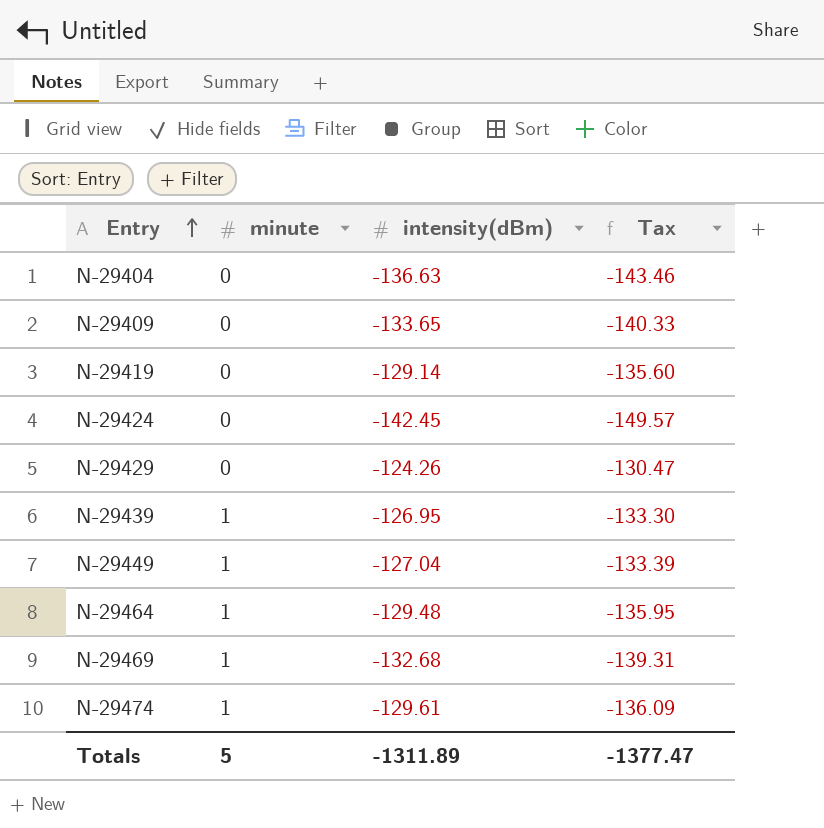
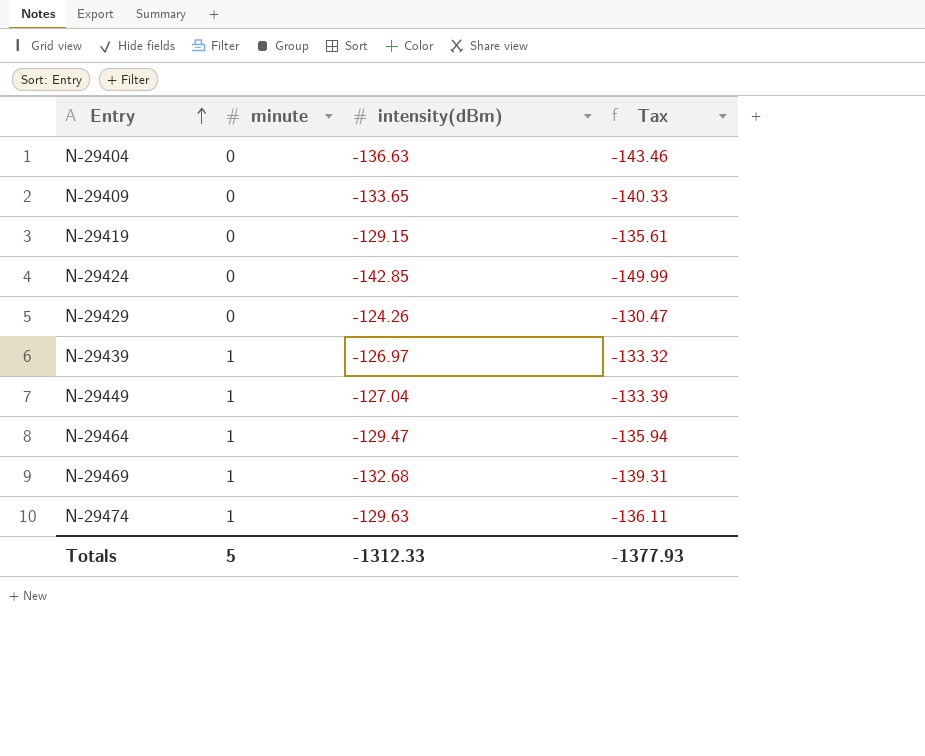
N-29419 | intensity(dBm): -129.14 -> -129.15
N-29419 | Tax: -135.60 -> -135.61
N-29424 | intensity(dBm): -142.45 -> -142.85
N-29424 | Tax: -149.57 -> -149.99
N-29439 | intensity(dBm): -126.95 -> -126.97
N-29439 | Tax: -133.30 -> -133.32
N-29464 | intensity(dBm): -129.48 -> -129.47
N-29464 | Tax: -135.95 -> -135.94
N-29474 | intensity(dBm): -129.61 -> -129.63
N-29474 | Tax: -136.09 -> -136.11
Totals | intensity(dBm): -1311.89 -> -1312.33
Totals | Tax: -1377.47 -> -1377.93

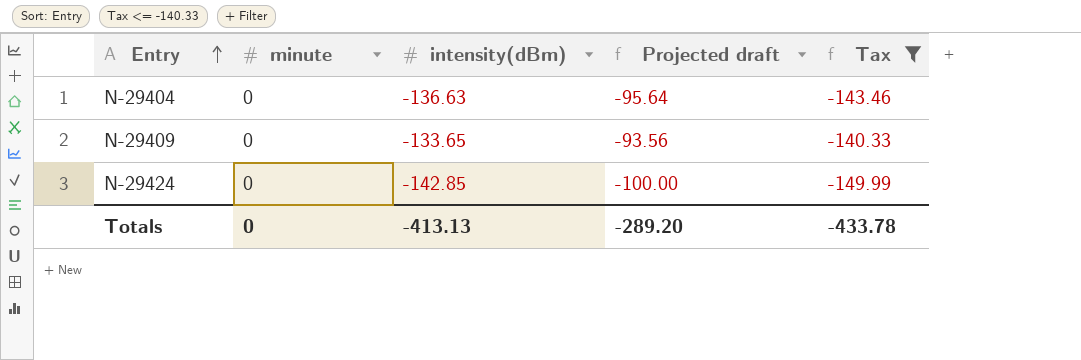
filter: none -> Tax <= -140.33
column Projected draft | formula: none -> [intensity(dBm)] * 0.7
Totals | minute: 5 -> 0
Totals | intensity(dBm): -1312.33 -> -413.13
Totals | Tax: -1377.93 -> -433.78

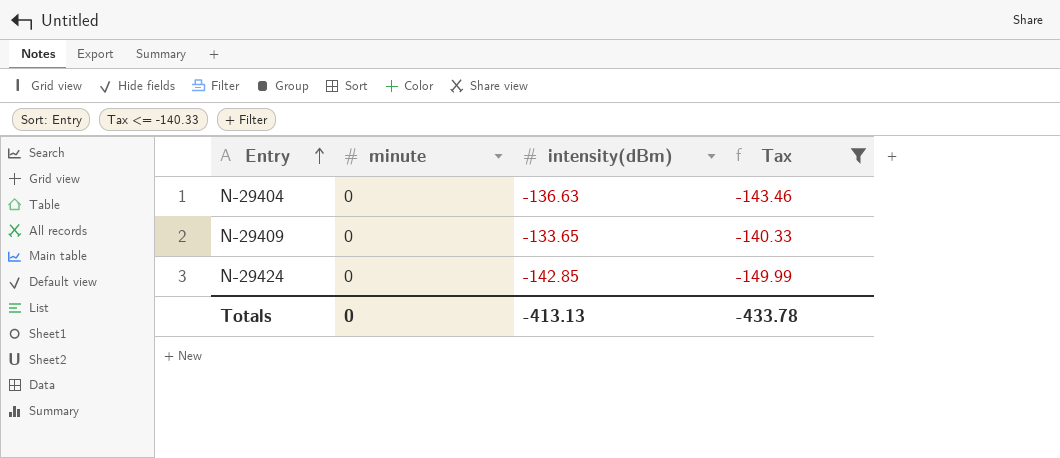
column Projected draft | formula: [intensity(dBm)] * 0.7 -> none

